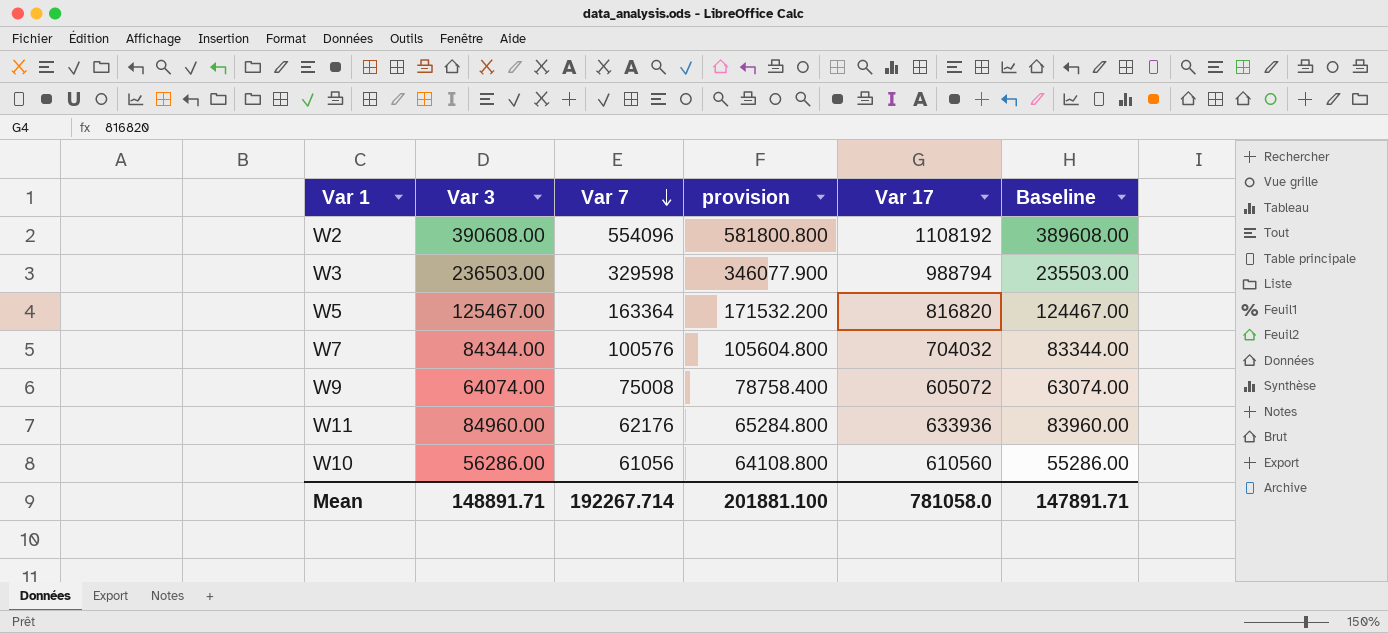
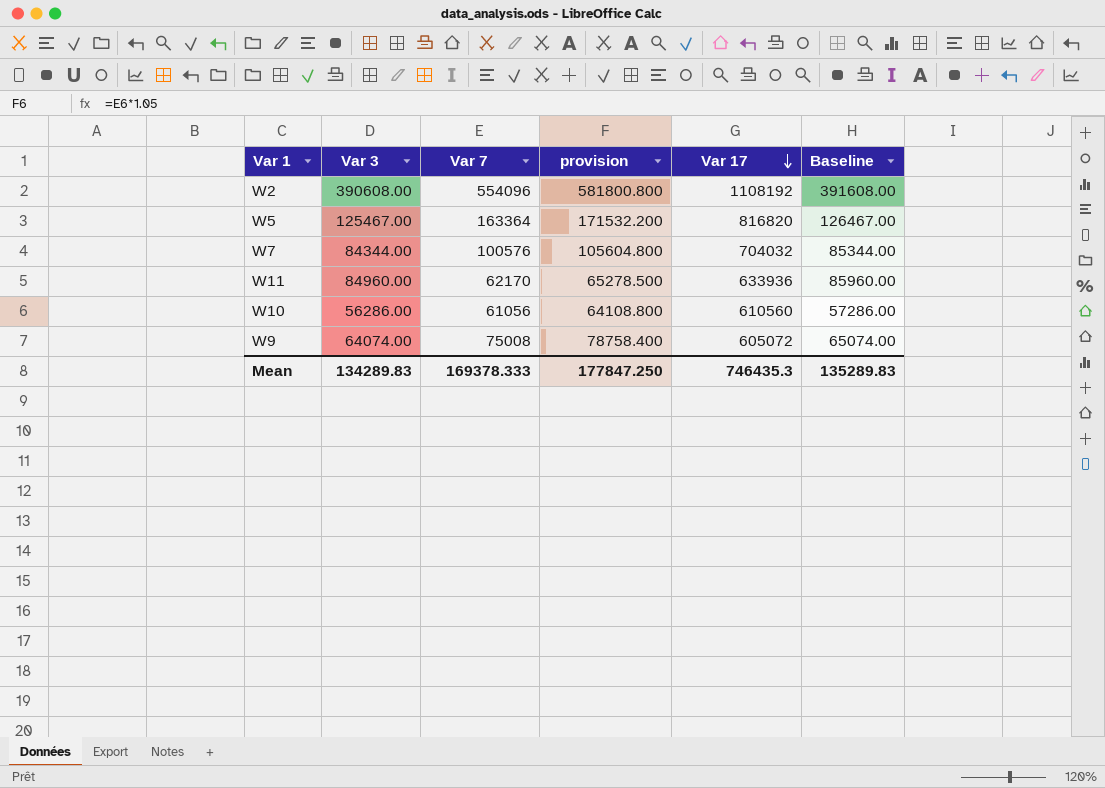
row order: Var 7 descending -> Var 17 descending
column Baseline | formula: [Var 3] - 1000 -> [Var 3] + 1000
row W3: 236503.00 | 329598 | 346077.900 | 988794 | 235503.00 -> none
W11 | Var 7: 62176 -> 62170
W11 | provision: 65284.800 -> 65278.500
Mean | Var 3: 148891.71 -> 134289.83
Mean | Var 7: 192267.714 -> 169378.333
Mean | provision: 201881.100 -> 177847.250
Mean | Var 17: 781058.0 -> 746435.3
Mean | Baseline: 147891.71 -> 135289.83

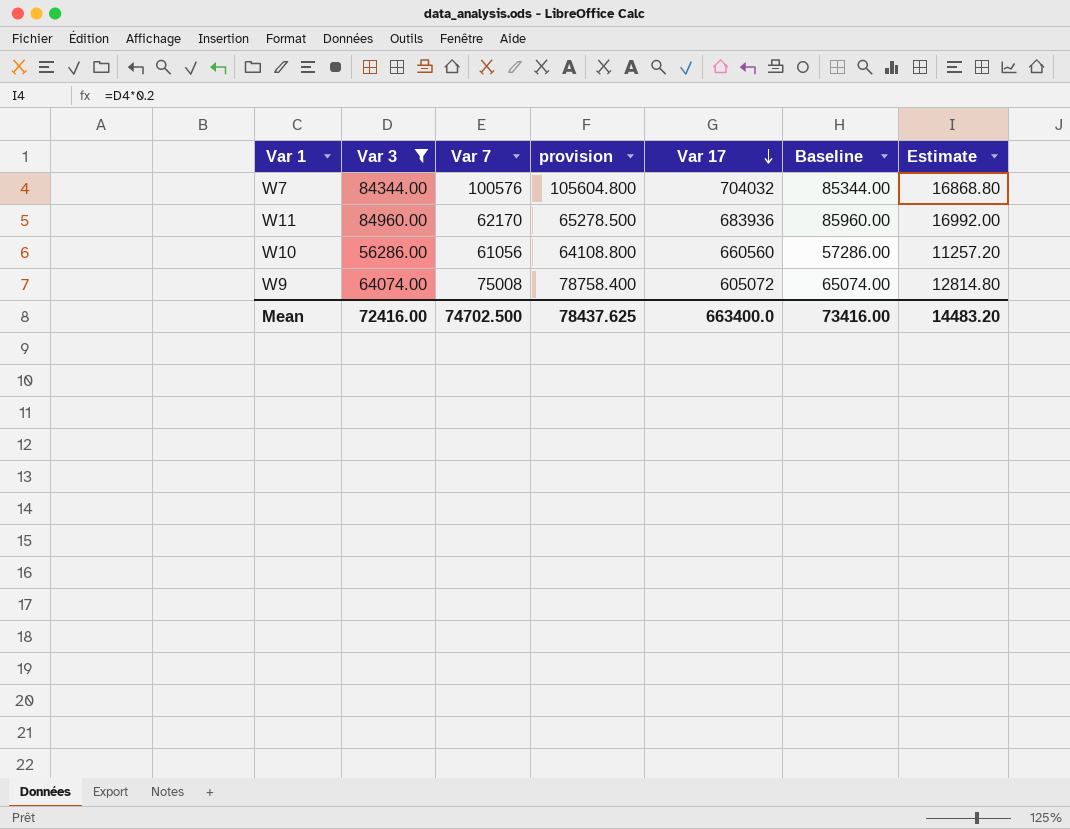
filter: none -> Var 3 <= 84960.00
column Estimate | formula: none -> [Var 3] * 0.2
W11 | Var 17: 633936 -> 683936
W10 | Var 17: 610560 -> 660560
Mean | Var 3: 134289.83 -> 72416.00
Mean | Var 7: 169378.333 -> 74702.500
Mean | provision: 177847.250 -> 78437.625
Mean | Var 17: 746435.3 -> 663400.0
Mean | Baseline: 135289.83 -> 73416.00

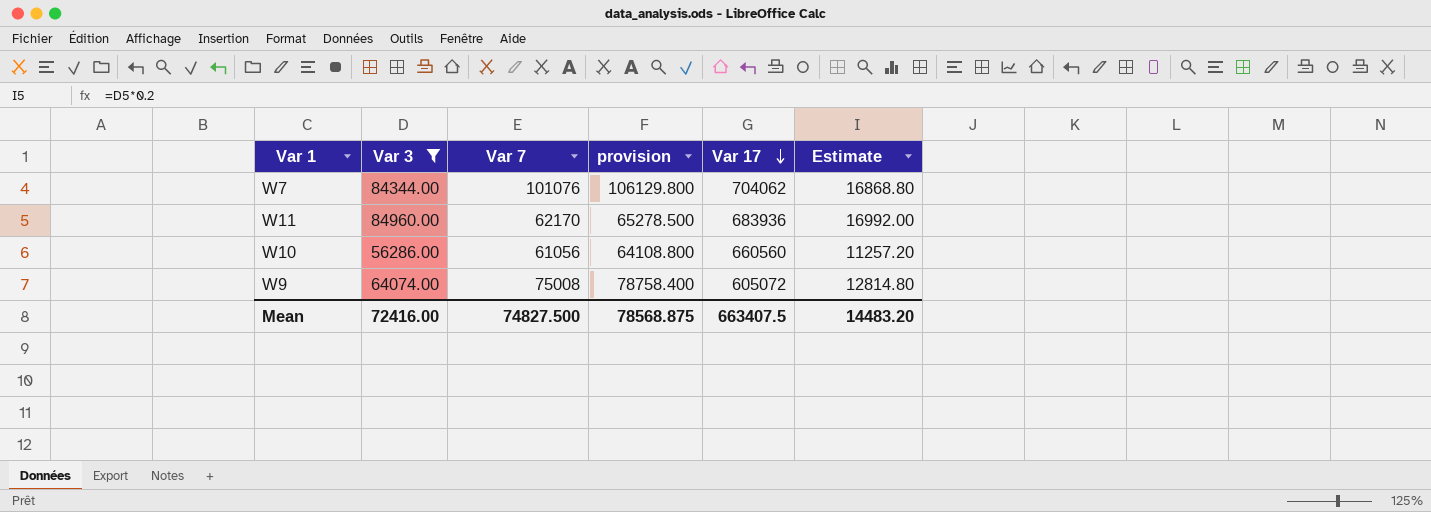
column Baseline | formula: [Var 3] + 1000 -> none
W7 | Var 7: 100576 -> 101076
W7 | provision: 105604.800 -> 106129.800
W7 | Var 17: 704032 -> 704062
Mean | Var 7: 74702.500 -> 74827.500
Mean | provision: 78437.625 -> 78568.875
Mean | Var 17: 663400.0 -> 663407.5

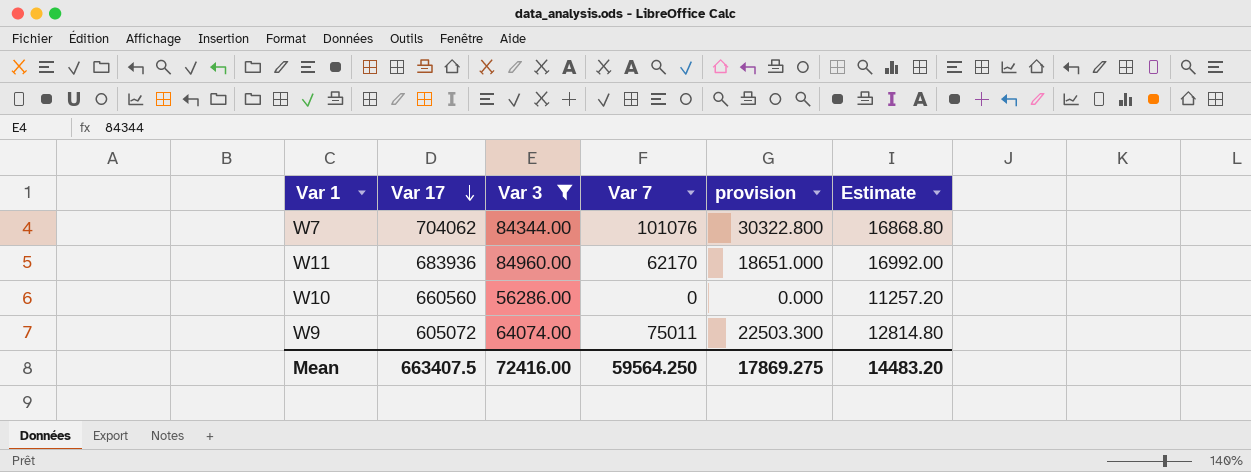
column Var 17 | position: 5 -> 2
column provision | formula: [Var 7] * 1.05 -> [Var 7] * 0.3
W10 | Var 7: 61056 -> 0
W9 | Var 7: 75008 -> 75011
Mean | Var 7: 74827.500 -> 59564.250
Mean | provision: 78568.875 -> 17869.275

